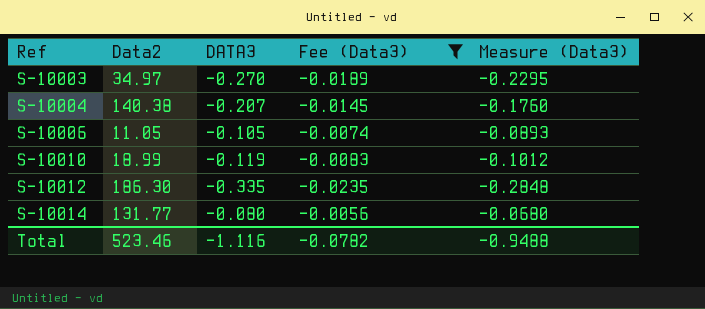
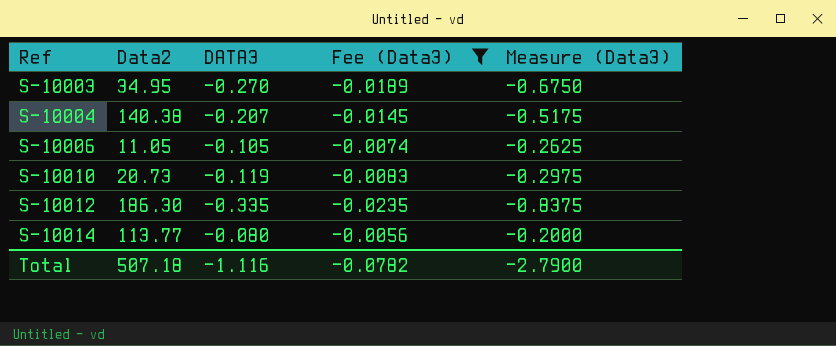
column Measure (Data3) | formula: [DATA3] * 0.85 -> [DATA3] * 2.5
S-10003 | Data2: 34.97 -> 34.95
S-10010 | Data2: 18.99 -> 20.73
S-10014 | Data2: 131.77 -> 113.77
Total | Data2: 523.46 -> 507.18
Total | Measure (Data3): -0.9488 -> -2.7900

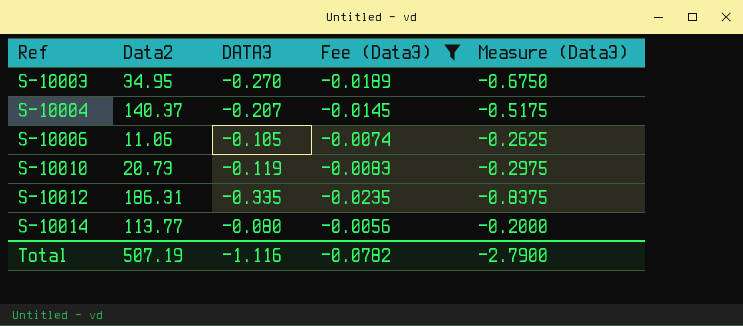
S-10004 | Data2: 140.38 -> 140.37
S-10006 | Data2: 11.05 -> 11.06
S-10012 | Data2: 186.30 -> 186.31
Total | Data2: 507.18 -> 507.19

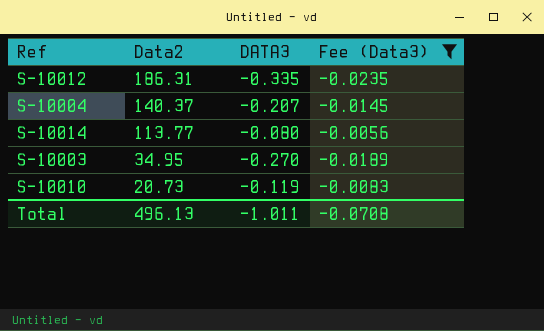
row order: Ref ascending -> Data2 descending
column Measure (Data3) | formula: [DATA3] * 2.5 -> none
row S-10006: 11.06 | -0.105 | -0.0074 | -0.2625 -> none
Total | Data2: 507.19 -> 496.13
Total | DATA3: -1.116 -> -1.011
Total | Fee (Data3): -0.0782 -> -0.0708

